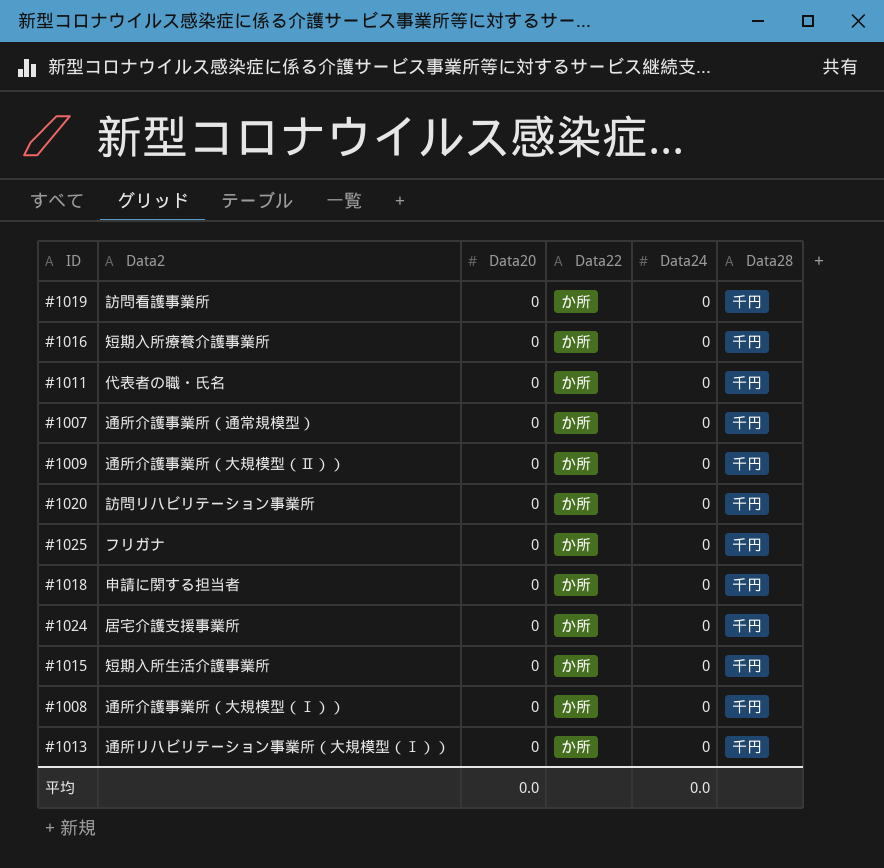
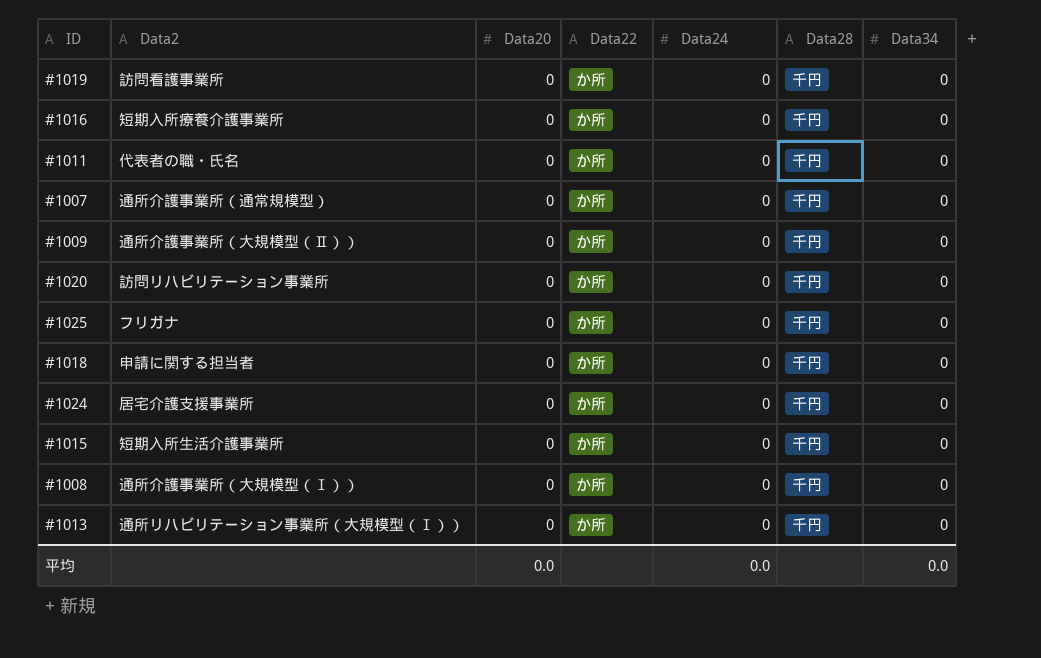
column Data34 | position: none -> 7

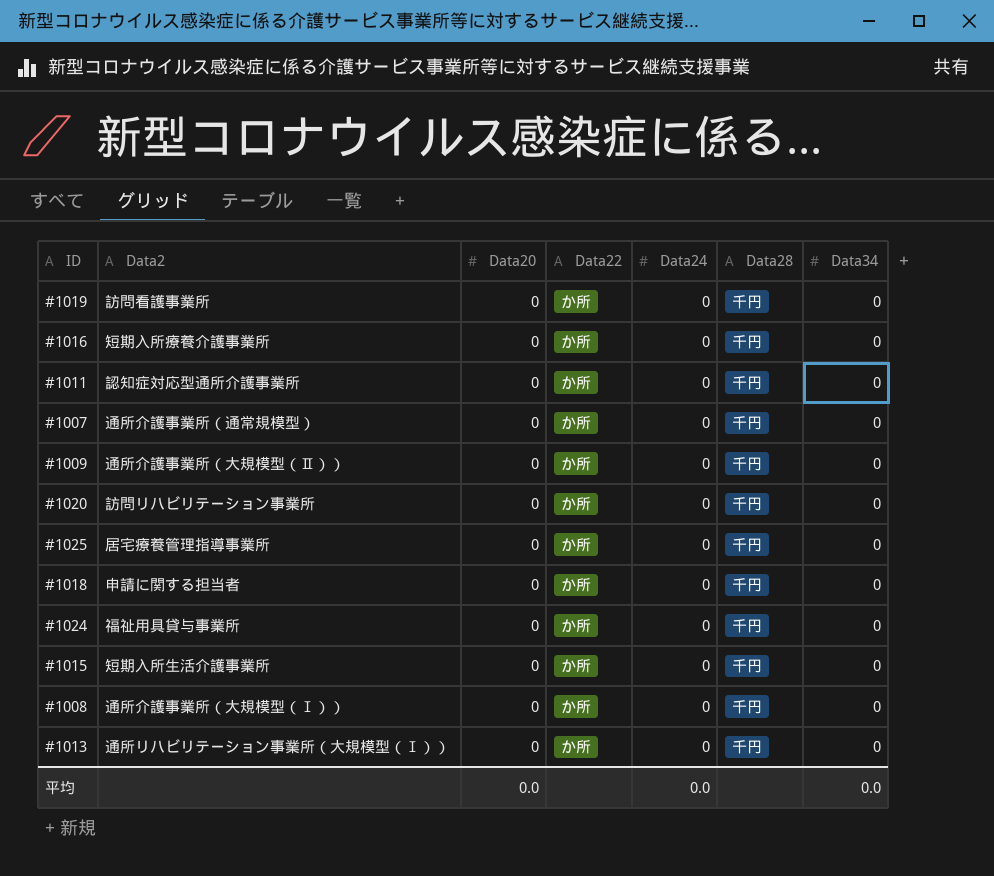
#1011 | Data2: 代表者の職・氏名 -> 認知症対応型通所介護事業所
#1025 | Data2: フリガナ -> 居宅療養管理指導事業所
#1024 | Data2: 居宅介護支援事業所 -> 福祉用具貸与事業所

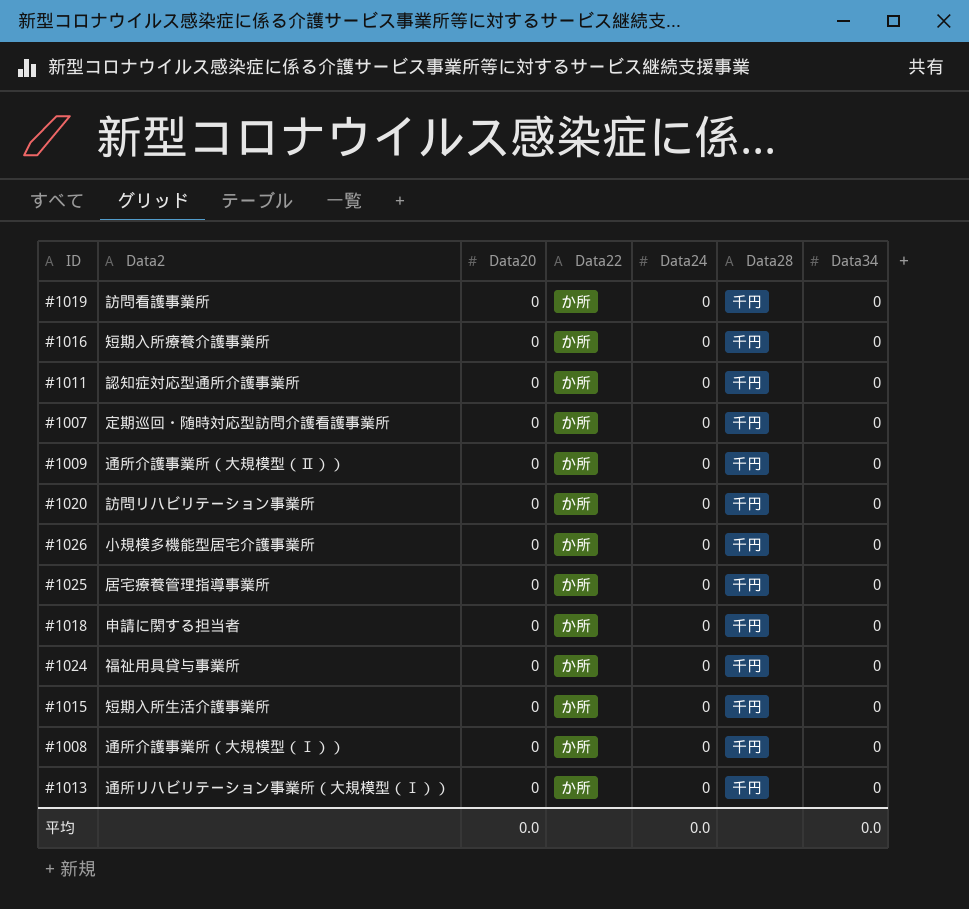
#1007 | Data2: 通所介護事業所（通常規模型） -> 定期巡回・随時対応型訪問介護看護事業所
row #1026: none -> 小規模多機能型居宅介護事業所 | 0 | か所 | 0 | 千円 | 0

